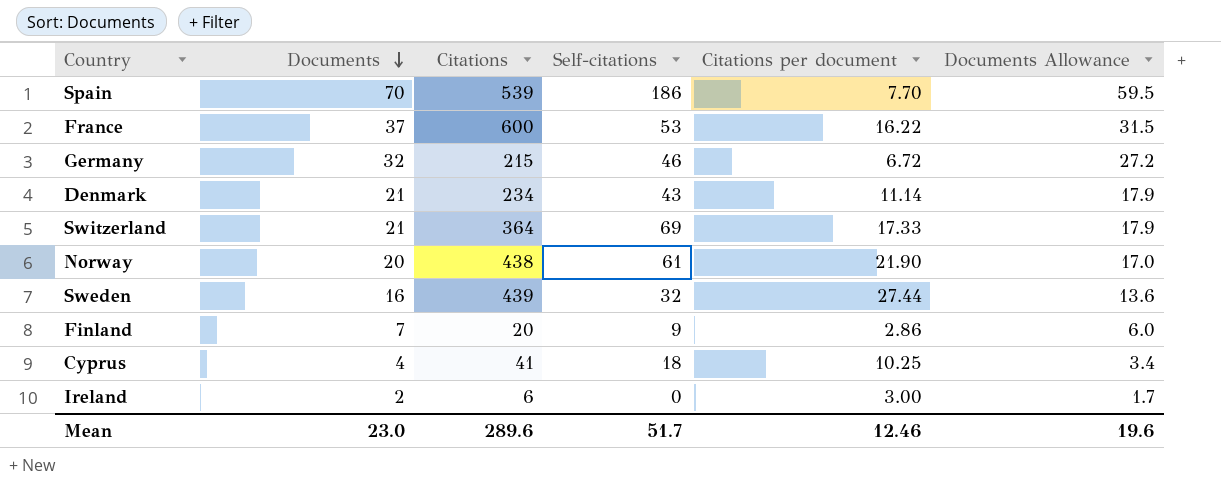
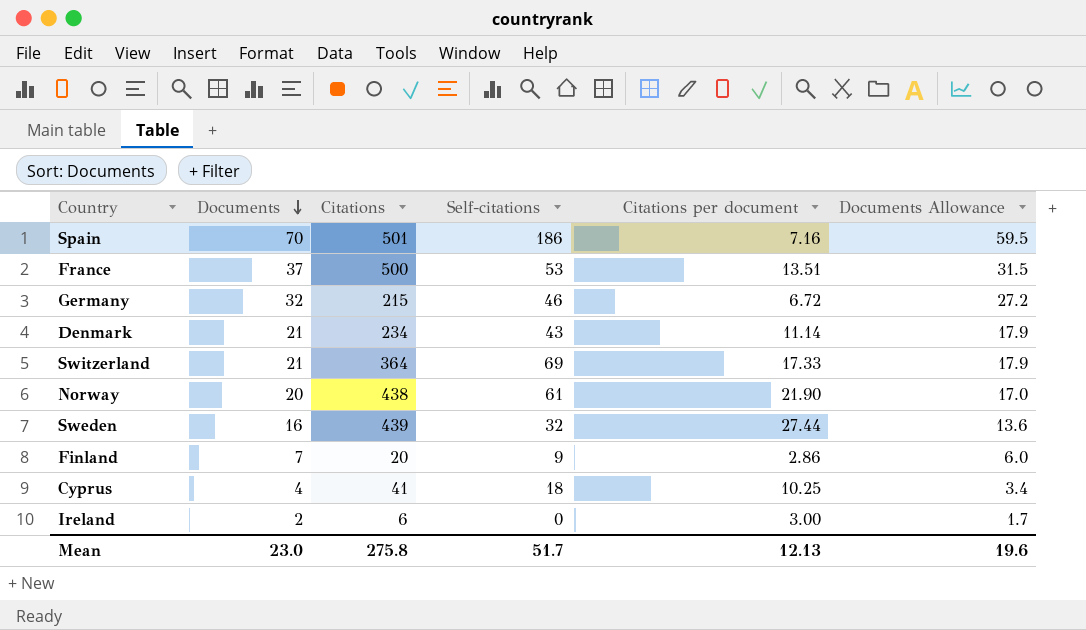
Spain | Citations: 539 -> 501
Spain | Citations per document: 7.70 -> 7.16
France | Citations: 600 -> 500
France | Citations per document: 16.22 -> 13.51
Mean | Citations: 289.6 -> 275.8
Mean | Citations per document: 12.46 -> 12.13

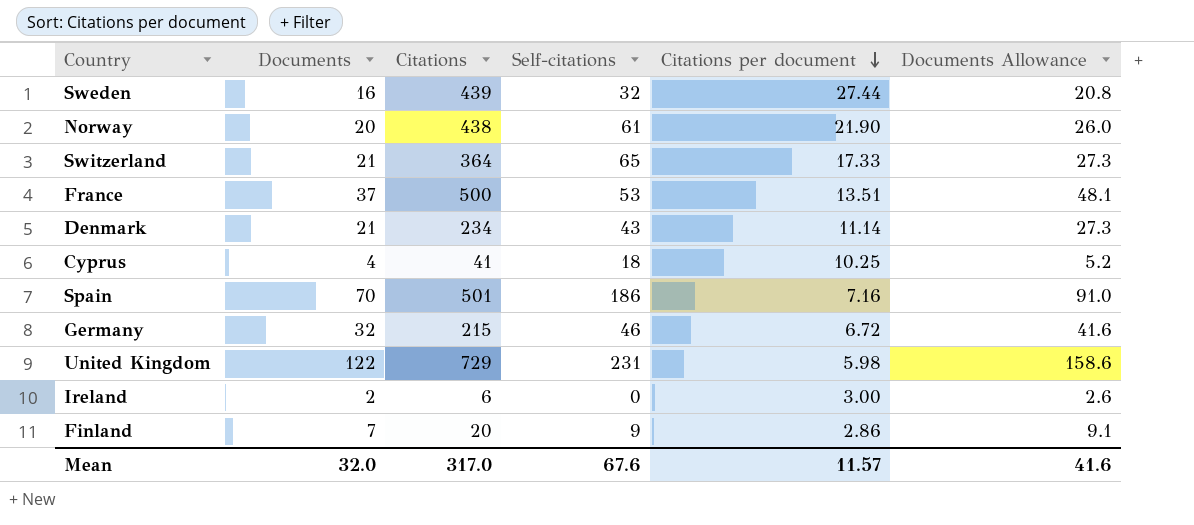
row order: Documents descending -> Citations per document descending
column Documents Allowance | formula: [Documents] * 0.85 -> [Documents] * 1.3
Switzerland | Self-citations: 69 -> 65
row United Kingdom: none -> 122 | 729 | 231 | 5.98 | 158.6
Mean | Documents: 23.0 -> 32.0
Mean | Citations: 275.8 -> 317.0
Mean | Self-citations: 51.7 -> 67.6
Mean | Citations per document: 12.13 -> 11.57
Mean | Documents Allowance: 19.6 -> 41.6

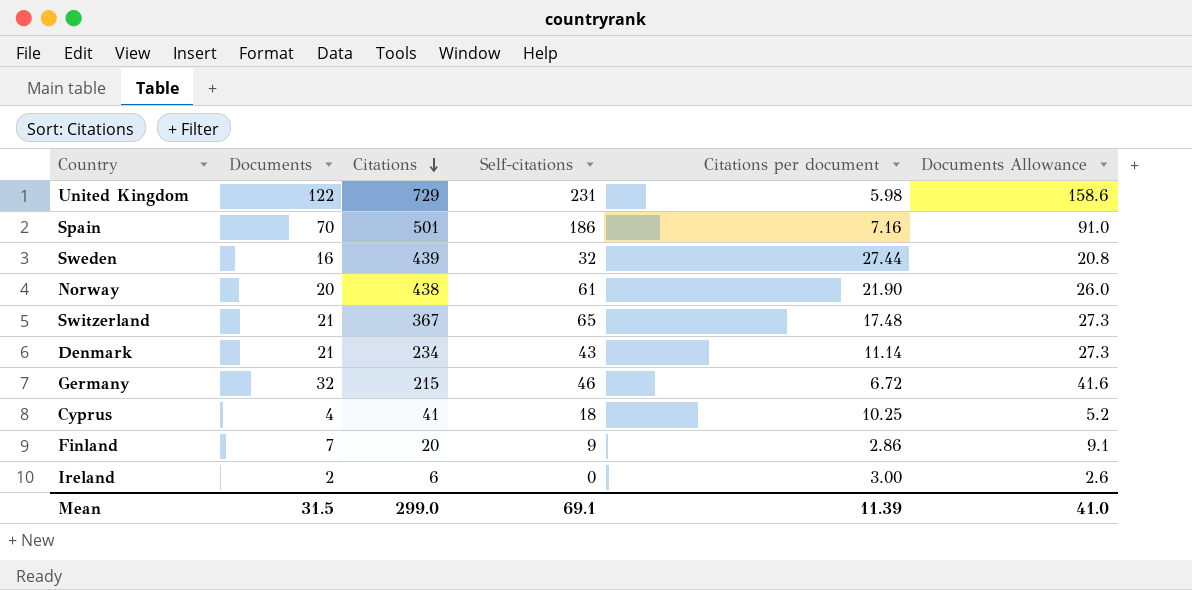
row order: Citations per document descending -> Citations descending
row France: 37 | 500 | 53 | 13.51 | 48.1 -> none
Switzerland | Citations: 364 -> 367
Switzerland | Citations per document: 17.33 -> 17.48
Mean | Documents: 32.0 -> 31.5
Mean | Citations: 317.0 -> 299.0
Mean | Self-citations: 67.6 -> 69.1
Mean | Citations per document: 11.57 -> 11.39
Mean | Documents Allowance: 41.6 -> 41.0

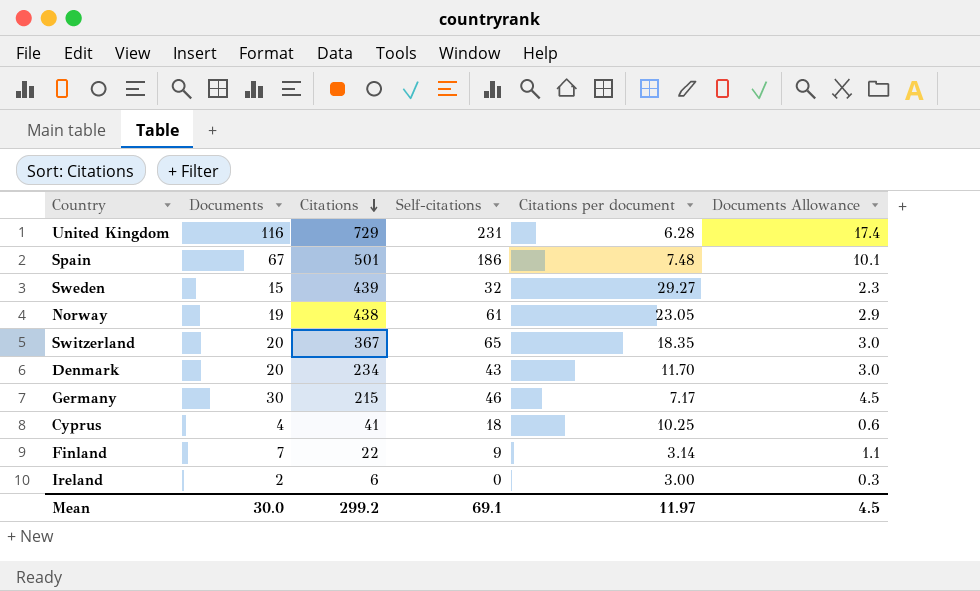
column Documents Allowance | formula: [Documents] * 1.3 -> [Documents] * 0.15
United Kingdom | Documents: 122 -> 116
United Kingdom | Citations per document: 5.98 -> 6.28
Spain | Documents: 70 -> 67
Spain | Citations per document: 7.16 -> 7.48
Sweden | Documents: 16 -> 15
Sweden | Citations per document: 27.44 -> 29.27
Norway | Documents: 20 -> 19
Norway | Citations per document: 21.90 -> 23.05
Switzerland | Documents: 21 -> 20
Switzerland | Citations per document: 17.48 -> 18.35
Denmark | Documents: 21 -> 20
Denmark | Citations per document: 11.14 -> 11.70
Germany | Documents: 32 -> 30
Germany | Citations per document: 6.72 -> 7.17
Finland | Citations: 20 -> 22
Finland | Citations per document: 2.86 -> 3.14
Mean | Documents: 31.5 -> 30.0
Mean | Citations: 299.0 -> 299.2
Mean | Citations per document: 11.39 -> 11.97
Mean | Documents Allowance: 41.0 -> 4.5

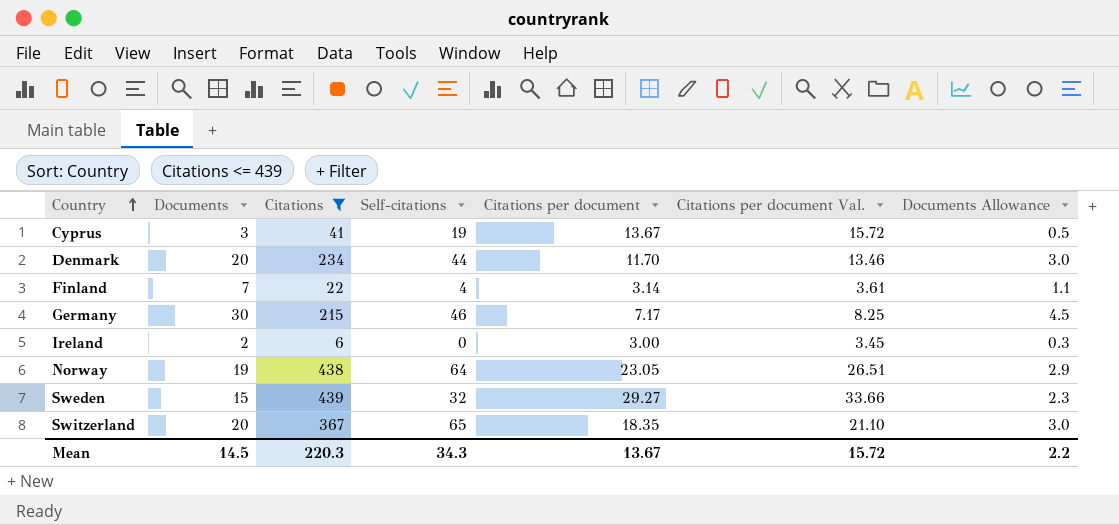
filter: none -> Citations <= 439
row order: Citations descending -> Country ascending
column Citations per document Val. | formula: none -> [Citations per document] * 1.15
Cyprus | Documents: 4 -> 3
Cyprus | Self-citations: 18 -> 19
Cyprus | Citations per document: 10.25 -> 13.67
Cyprus | Documents Allowance: 0.6 -> 0.5
Denmark | Self-citations: 43 -> 44
Finland | Self-citations: 9 -> 4
Norway | Self-citations: 61 -> 64
Mean | Documents: 30.0 -> 14.5
Mean | Citations: 299.2 -> 220.3
Mean | Self-citations: 69.1 -> 34.3
Mean | Citations per document: 11.97 -> 13.67
Mean | Documents Allowance: 4.5 -> 2.2

